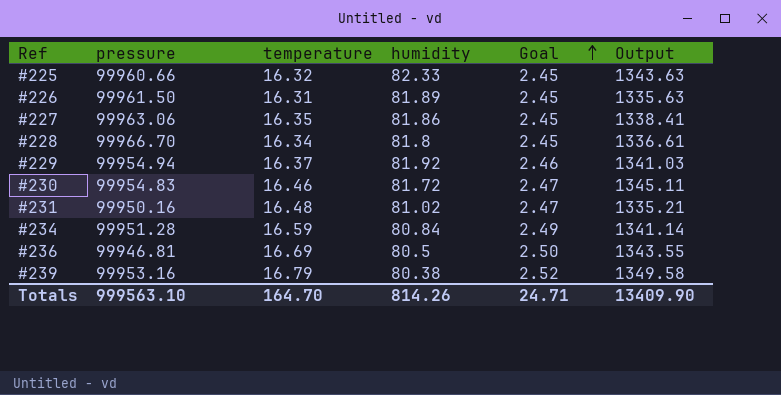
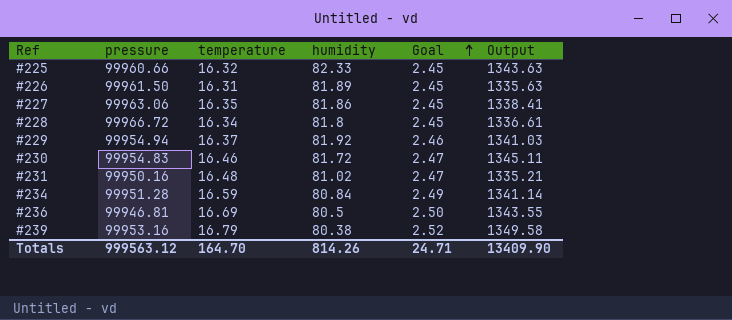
#228 | pressure: 99966.70 -> 99966.72
Totals | pressure: 999563.10 -> 999563.12

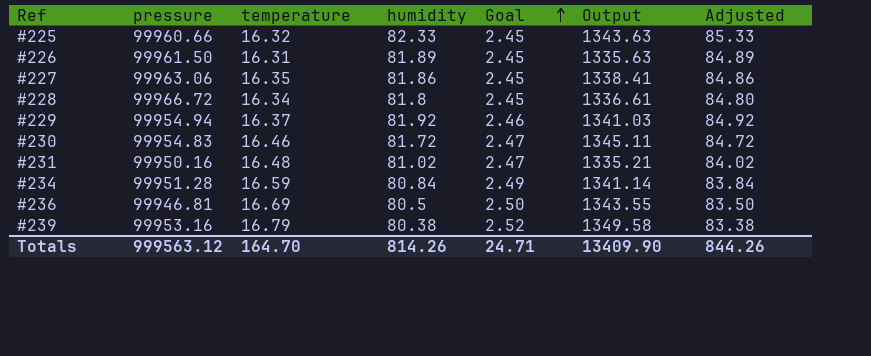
column Adjusted | formula: none -> [humidity] + 3

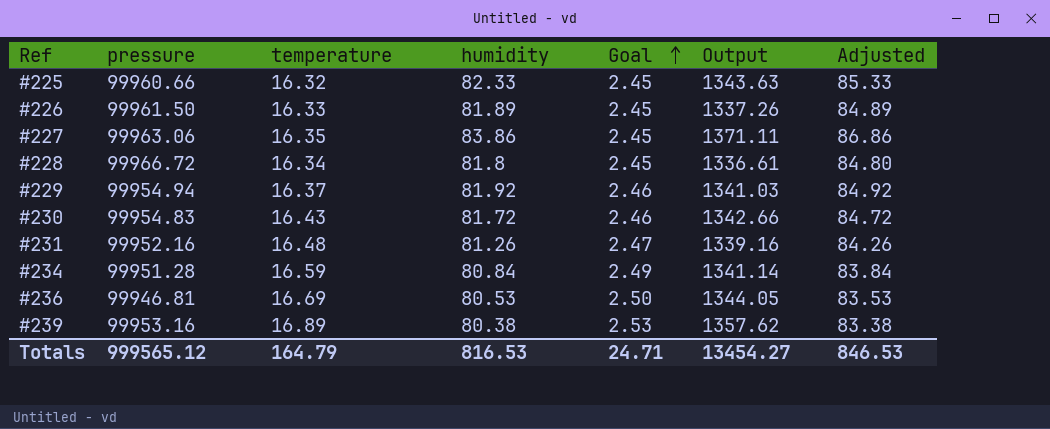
#226 | temperature: 16.31 -> 16.33
#226 | Output: 1335.63 -> 1337.26
#227 | humidity: 81.86 -> 83.86
#227 | Output: 1338.41 -> 1371.11
#227 | Adjusted: 84.86 -> 86.86
#230 | temperature: 16.46 -> 16.43
#230 | Goal: 2.47 -> 2.46
#230 | Output: 1345.11 -> 1342.66
#231 | pressure: 99950.16 -> 99952.16
#231 | humidity: 81.02 -> 81.26
#231 | Output: 1335.21 -> 1339.16
#231 | Adjusted: 84.02 -> 84.26
#236 | humidity: 80.5 -> 80.53
#236 | Output: 1343.55 -> 1344.05
#236 | Adjusted: 83.50 -> 83.53
#239 | temperature: 16.79 -> 16.89
#239 | Goal: 2.52 -> 2.53
#239 | Output: 1349.58 -> 1357.62
Totals | pressure: 999563.12 -> 999565.12
Totals | temperature: 164.70 -> 164.79
Totals | humidity: 814.26 -> 816.53
Totals | Output: 13409.90 -> 13454.27
Totals | Adjusted: 844.26 -> 846.53

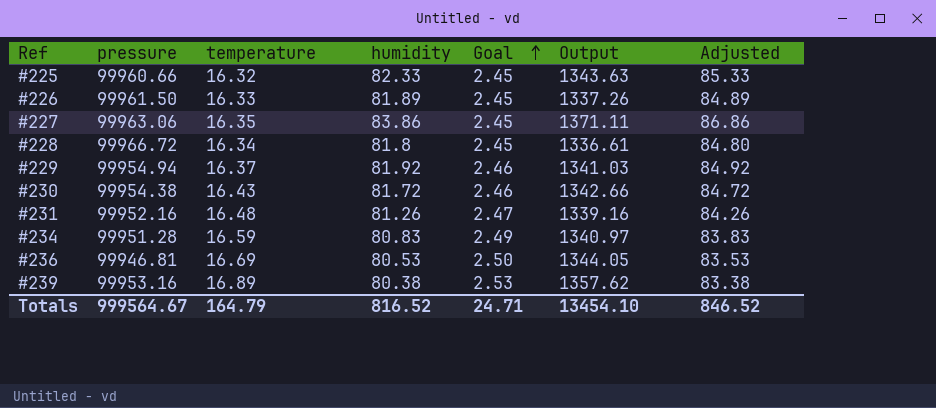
#230 | pressure: 99954.83 -> 99954.38
#234 | humidity: 80.84 -> 80.83
#234 | Output: 1341.14 -> 1340.97
#234 | Adjusted: 83.84 -> 83.83
Totals | pressure: 999565.12 -> 999564.67
Totals | humidity: 816.53 -> 816.52
Totals | Output: 13454.27 -> 13454.10
Totals | Adjusted: 846.53 -> 846.52

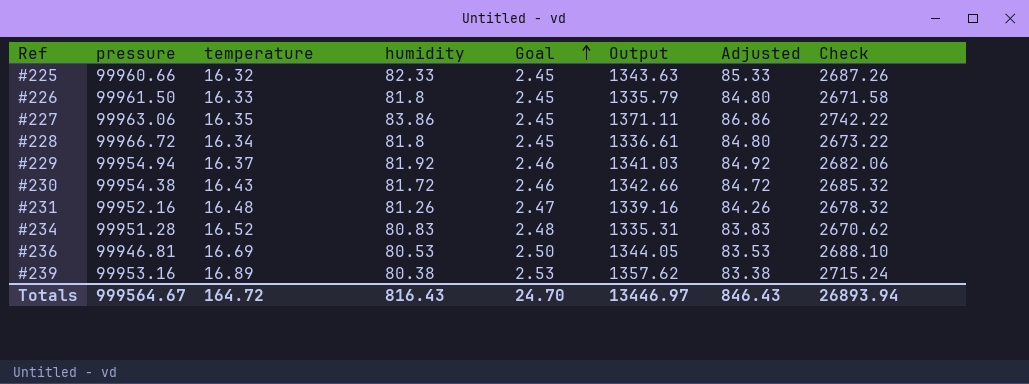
column Check | formula: none -> [Output] * 2
#226 | humidity: 81.89 -> 81.8
#226 | Output: 1337.26 -> 1335.79
#226 | Adjusted: 84.89 -> 84.80
#234 | temperature: 16.59 -> 16.52
#234 | Goal: 2.49 -> 2.48
#234 | Output: 1340.97 -> 1335.31
Totals | temperature: 164.79 -> 164.72
Totals | humidity: 816.52 -> 816.43
Totals | Goal: 24.71 -> 24.70
Totals | Output: 13454.10 -> 13446.97
Totals | Adjusted: 846.52 -> 846.43

